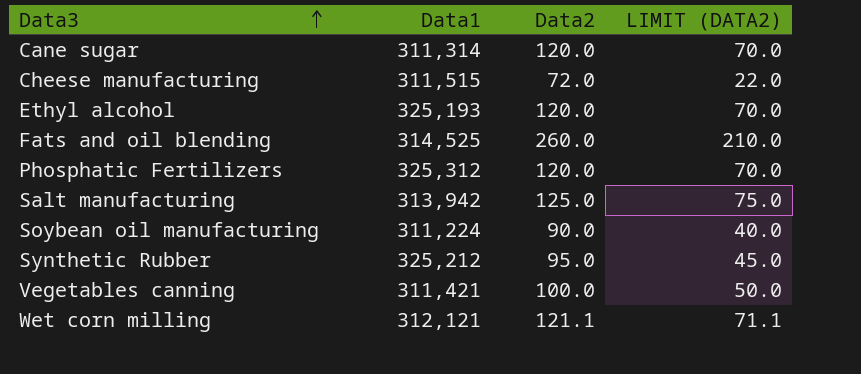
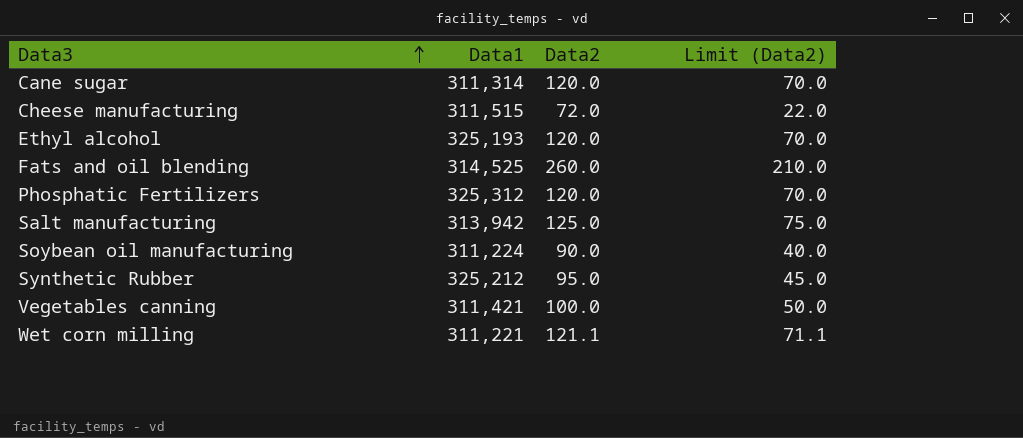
column name: LIMIT (DATA2) -> Limit (Data2)
Wet corn milling | Data1: 312,121 -> 311,221

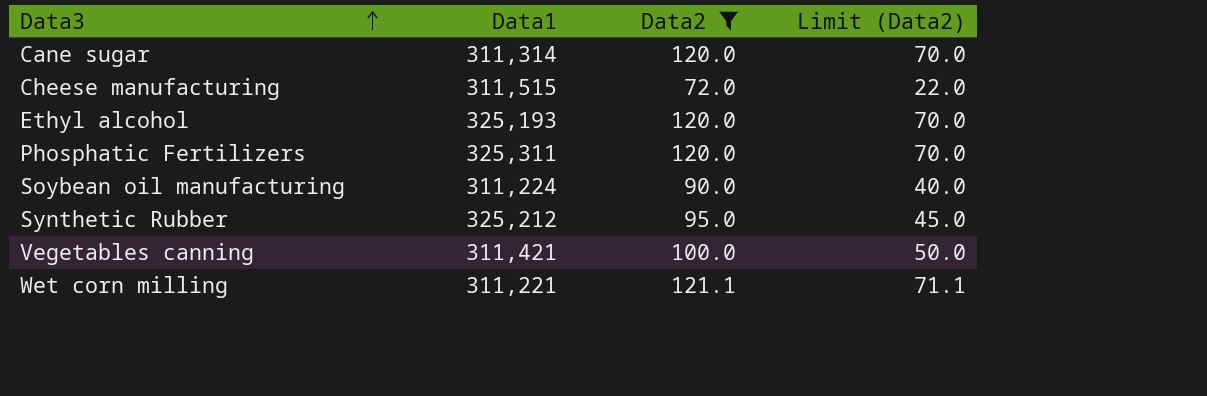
filter: none -> Data2 <= 121.1
Phosphatic Fertilizers | Data1: 325,312 -> 325,311

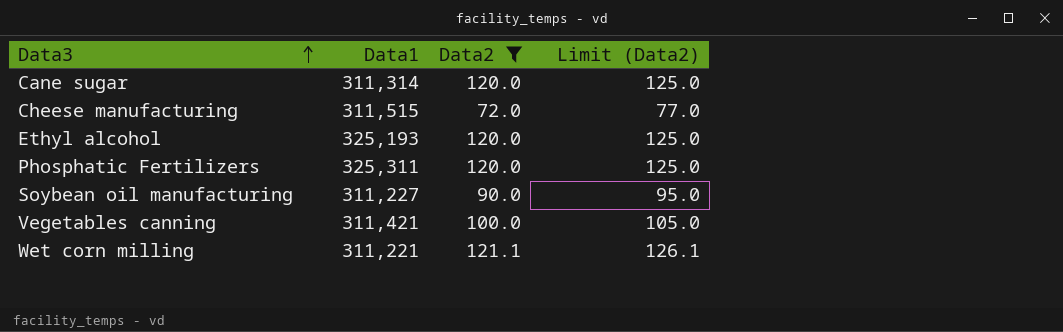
column Limit (Data2) | formula: [Data2] - 50 -> [Data2] + 5
row Synthetic Rubber: 325,212 | 95.0 | 45.0 -> none
Soybean oil manufacturing | Data1: 311,224 -> 311,227

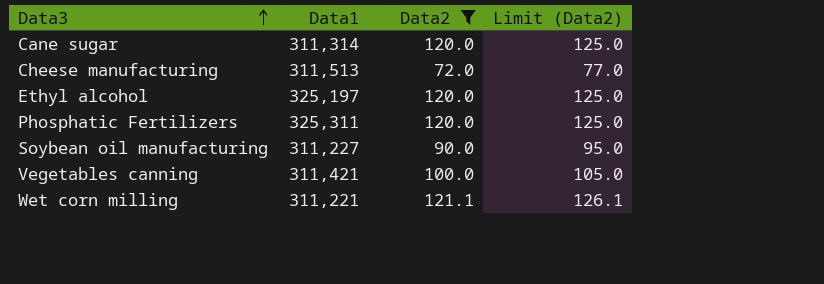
Cheese manufacturing | Data1: 311,515 -> 311,513
Ethyl alcohol | Data1: 325,193 -> 325,197

